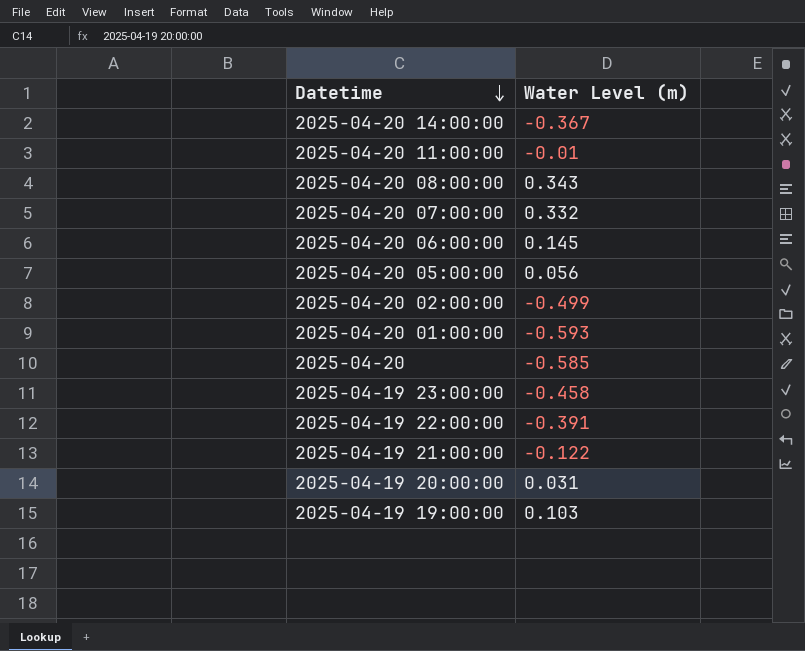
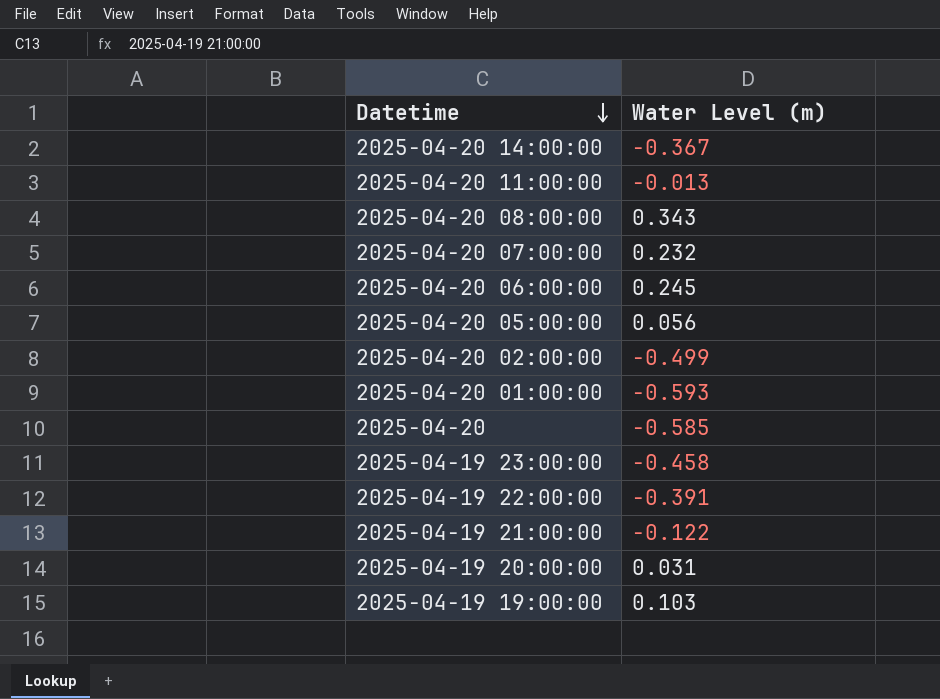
2025-04-20 11:00:00 | Water Level (m): -0.01 -> -0.013
2025-04-20 07:00:00 | Water Level (m): 0.332 -> 0.232
2025-04-20 06:00:00 | Water Level (m): 0.145 -> 0.245

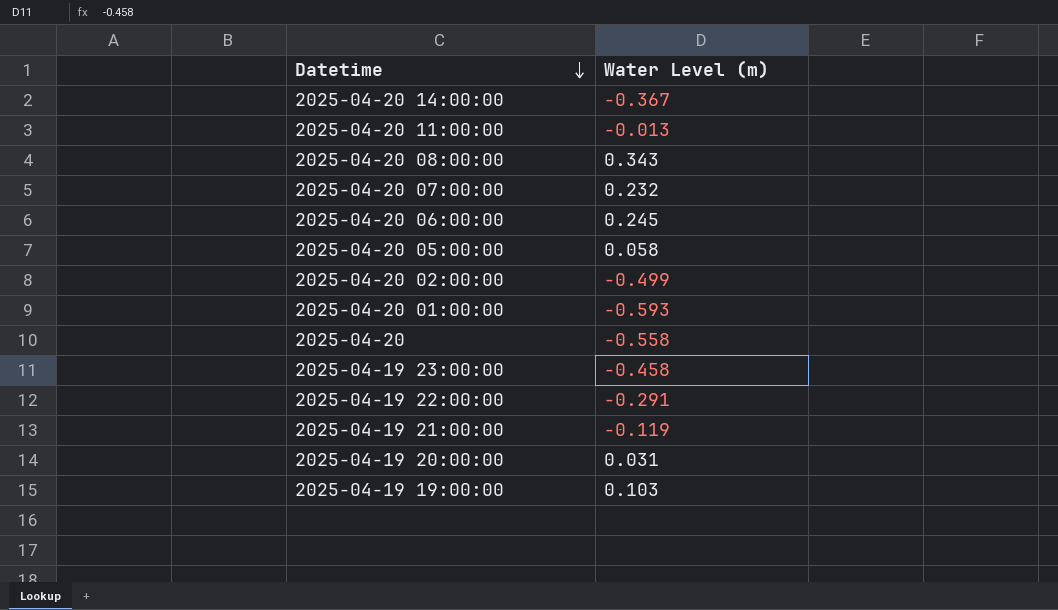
2025-04-20 05:00:00 | Water Level (m): 0.056 -> 0.058
2025-04-20 | Water Level (m): -0.585 -> -0.558
2025-04-19 22:00:00 | Water Level (m): -0.391 -> -0.291
2025-04-19 21:00:00 | Water Level (m): -0.122 -> -0.119

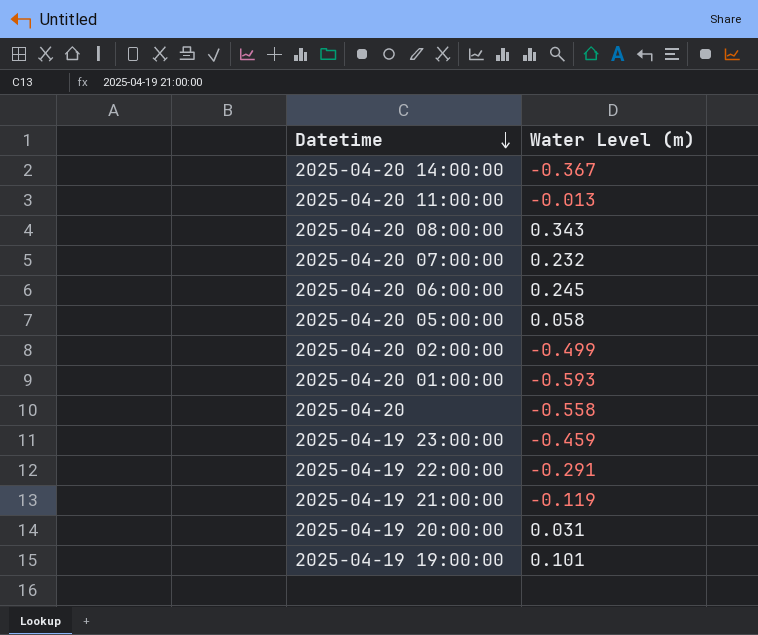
2025-04-19 23:00:00 | Water Level (m): -0.458 -> -0.459
2025-04-19 19:00:00 | Water Level (m): 0.103 -> 0.101

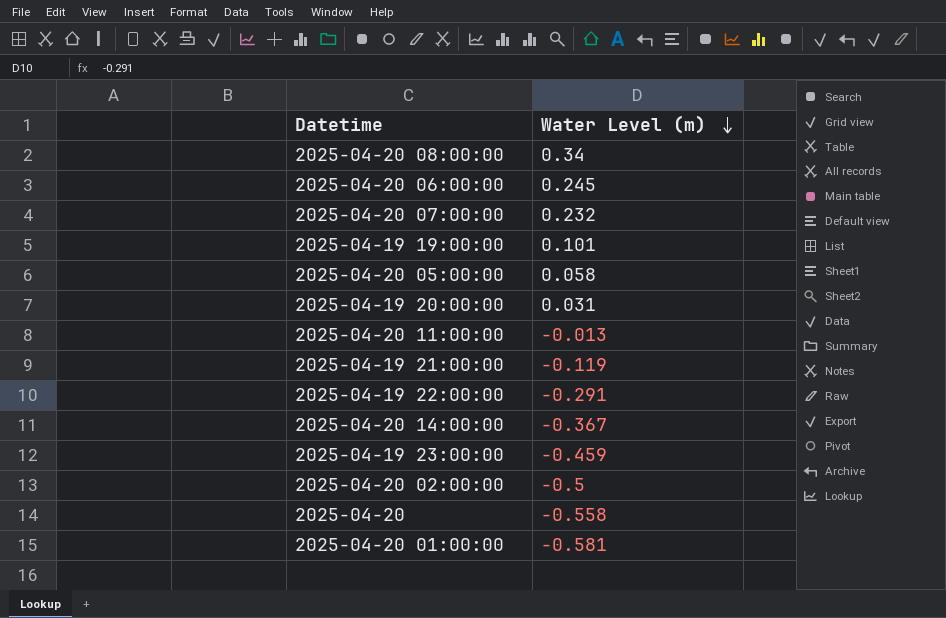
row order: Datetime descending -> Water Level (m) descending
2025-04-20 08:00:00 | Water Level (m): 0.343 -> 0.34
2025-04-20 02:00:00 | Water Level (m): -0.499 -> -0.5
2025-04-20 01:00:00 | Water Level (m): -0.593 -> -0.581

